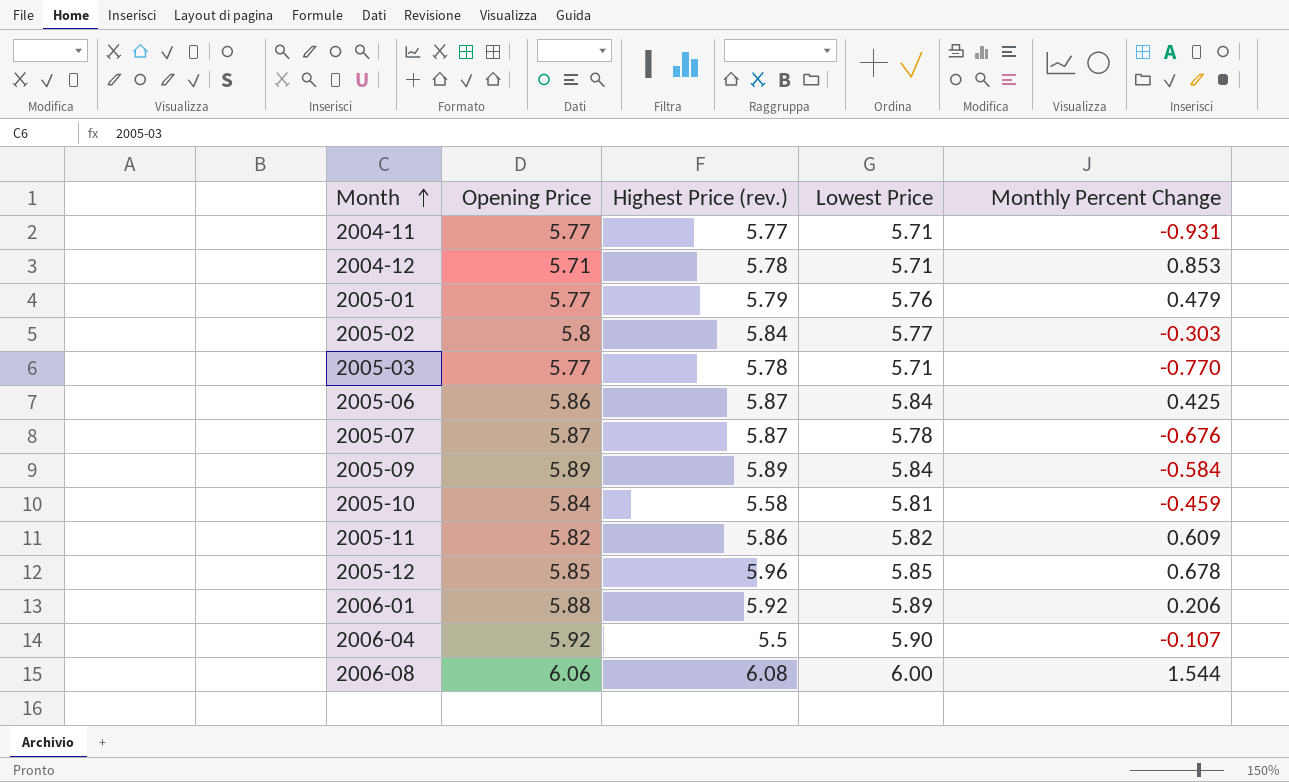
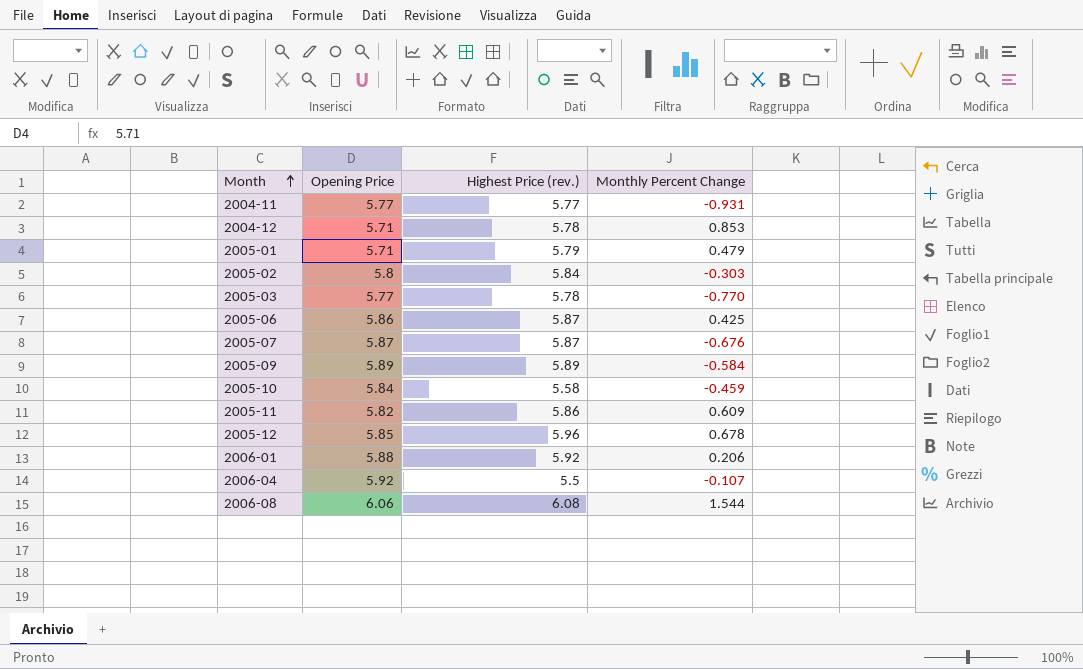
column Lowest Price | position: 4 -> none
2005-01 | Opening Price: 5.77 -> 5.71

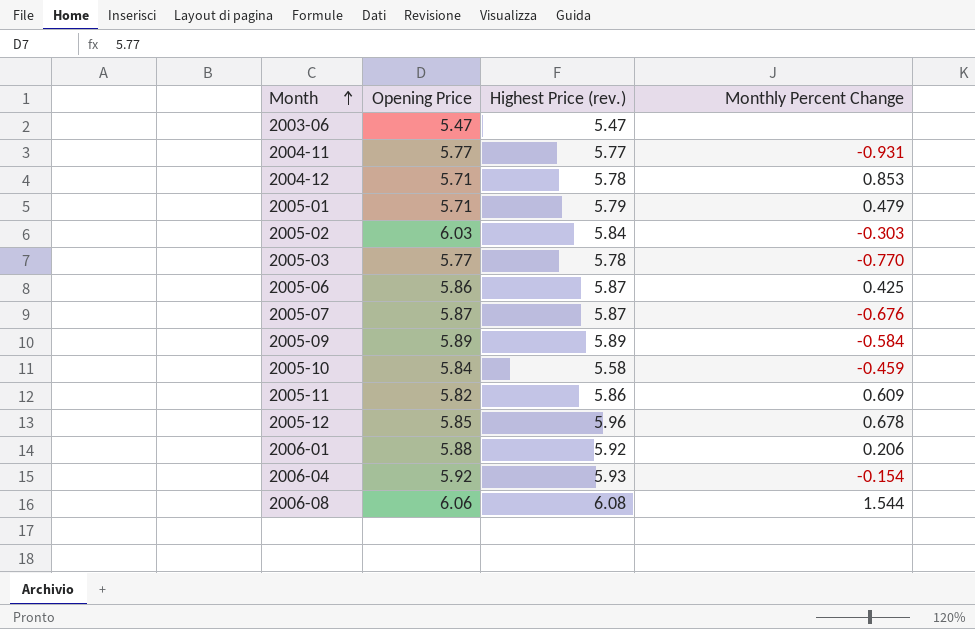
row 2003-06: none -> 5.47 | 5.47 | none
2005-02 | Opening Price: 5.8 -> 6.03
2006-04 | Highest Price (rev.): 5.5 -> 5.93
2006-04 | Monthly Percent Change: -0.107 -> -0.154

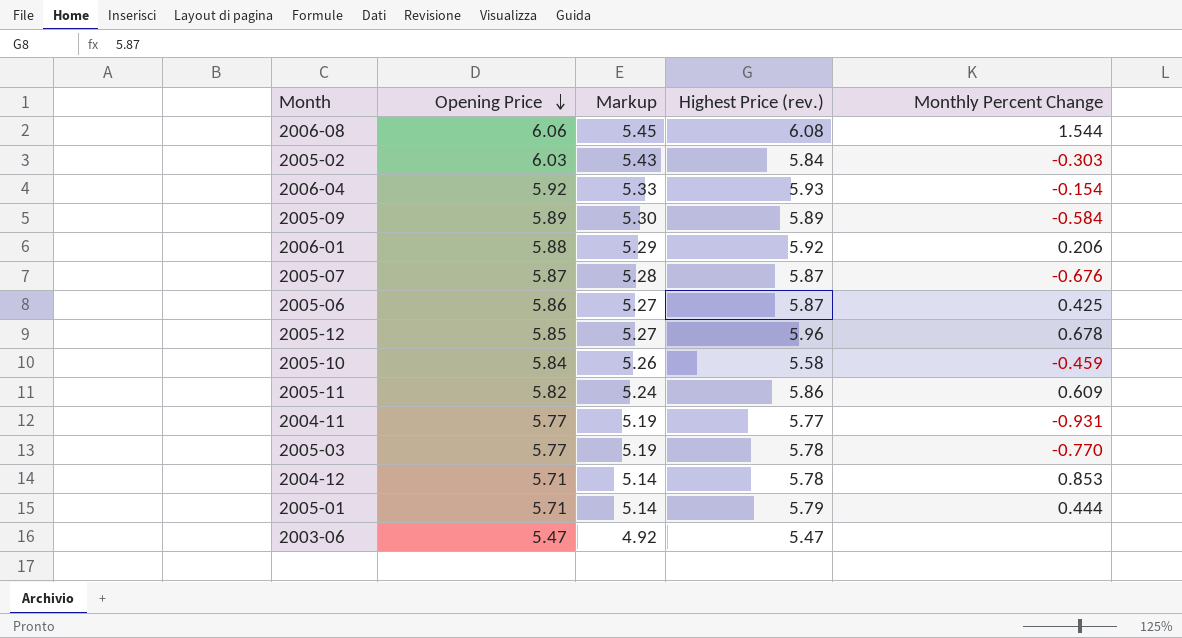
row order: Month ascending -> Opening Price descending
column Markup | formula: none -> [Opening Price] * 0.9
2005-01 | Monthly Percent Change: 0.479 -> 0.444

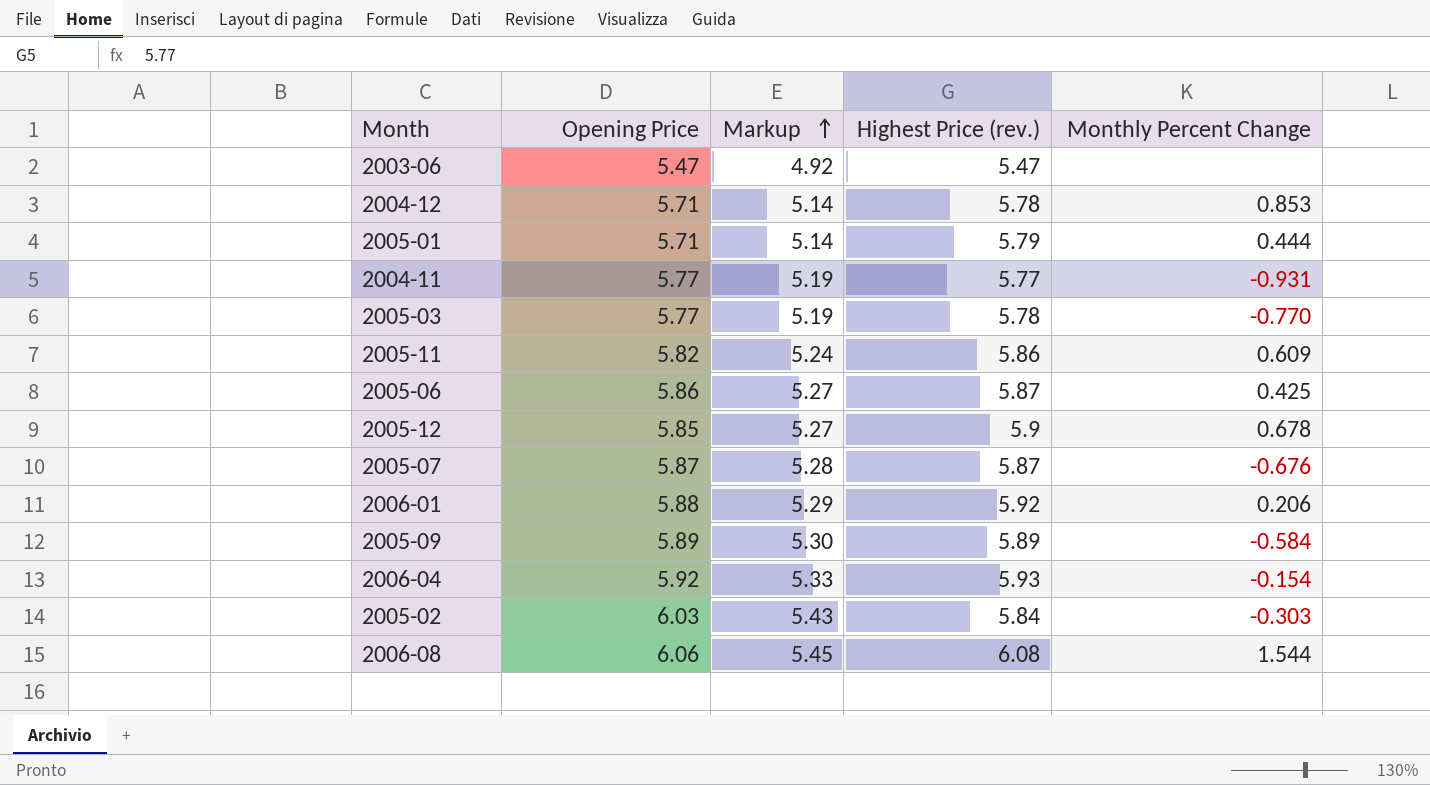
row order: Opening Price descending -> Markup ascending
row 2005-10: 5.84 | 5.26 | 5.58 | -0.459 -> none
2005-12 | Highest Price (rev.): 5.96 -> 5.9

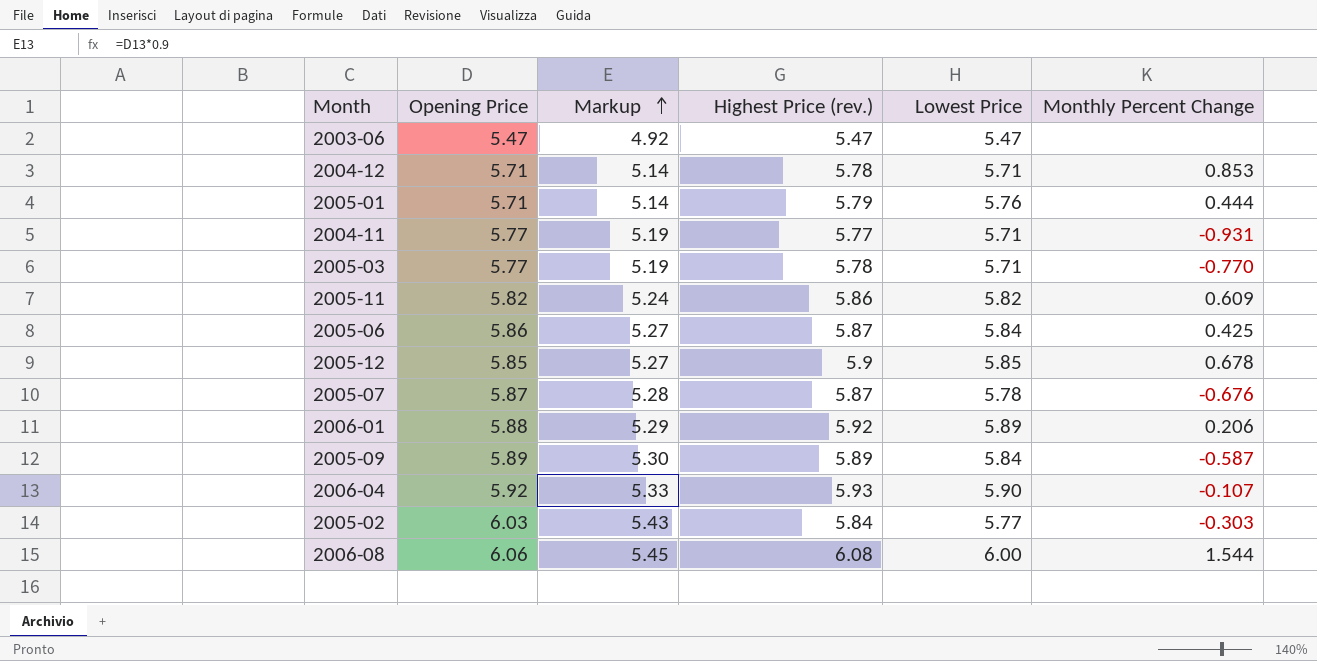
column Lowest Price | position: none -> 5
2005-09 | Monthly Percent Change: -0.584 -> -0.587
2006-04 | Monthly Percent Change: -0.154 -> -0.107

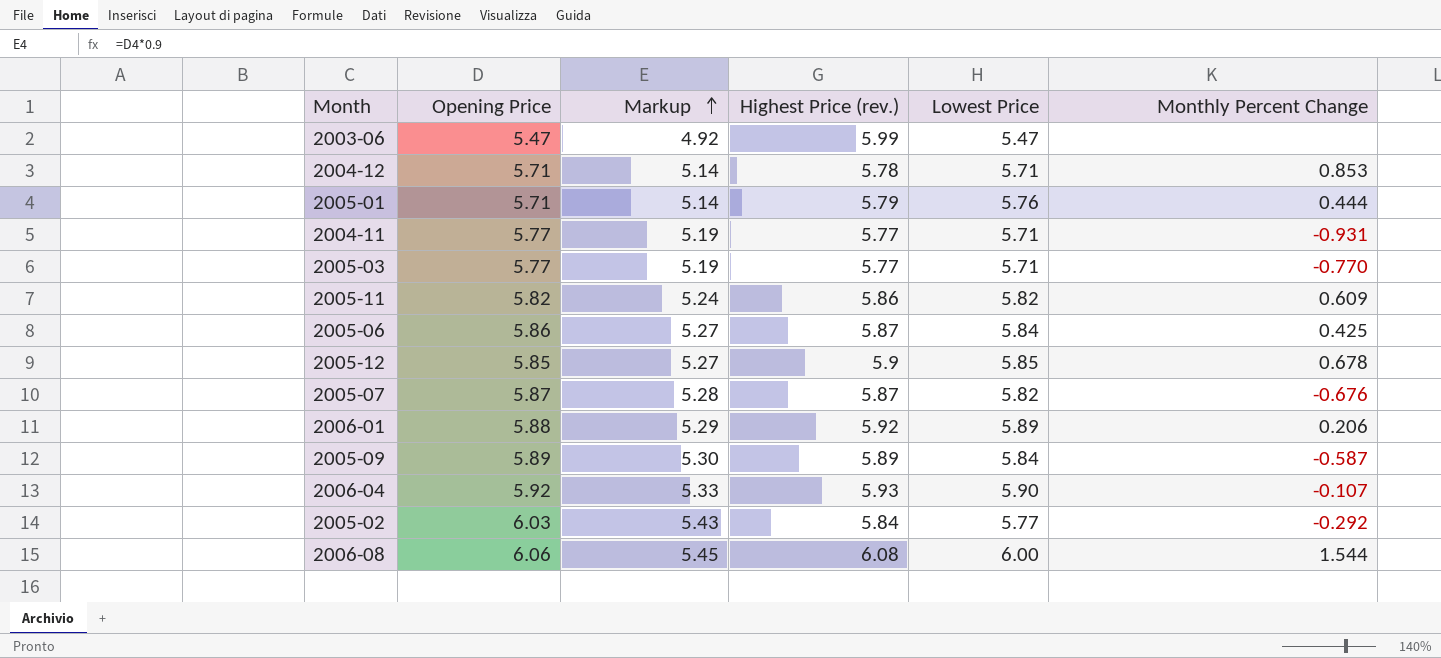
2003-06 | Highest Price (rev.): 5.47 -> 5.99
2005-03 | Highest Price (rev.): 5.78 -> 5.77
2005-07 | Lowest Price: 5.78 -> 5.82
2005-02 | Monthly Percent Change: -0.303 -> -0.292

